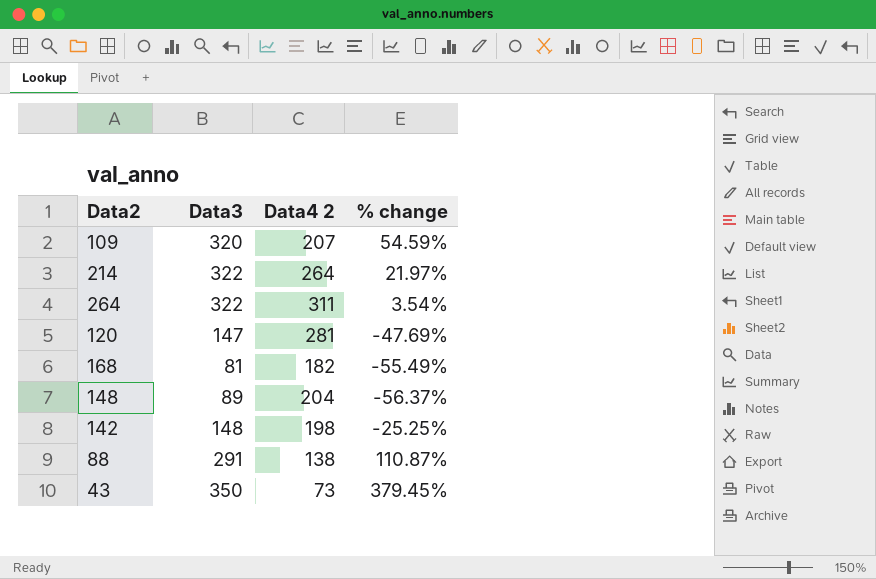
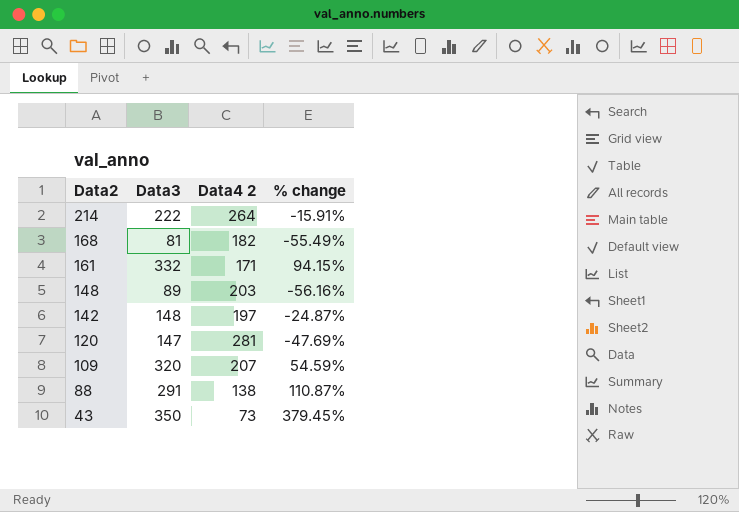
row order: none -> Data2 descending
row 264: 322 | 311 | 3.54% -> none
214 | Data3: 322 -> 222
214 | % change: 21.97% -> -15.91%
row 161: none -> 332 | 171 | 94.15%
148 | Data4 2: 204 -> 203
148 | % change: -56.37% -> -56.16%
142 | Data4 2: 198 -> 197
142 | % change: -25.25% -> -24.87%

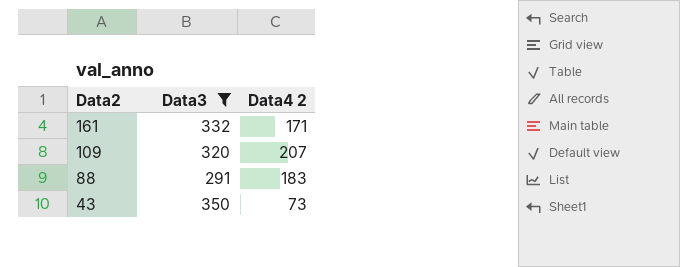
filter: none -> Data3 >= 291
column % change | formula: ([Data3] - [Data4 2]) / [Data4 2] -> none
88 | Data4 2: 138 -> 183

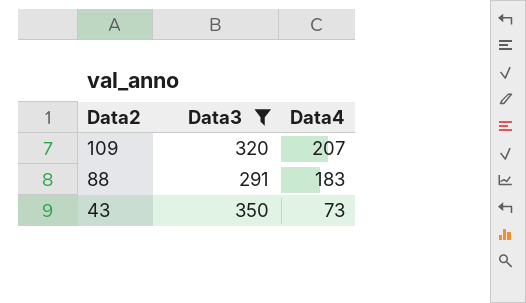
column name: Data4 2 -> Data4
row 161: 332 | 171 -> none

